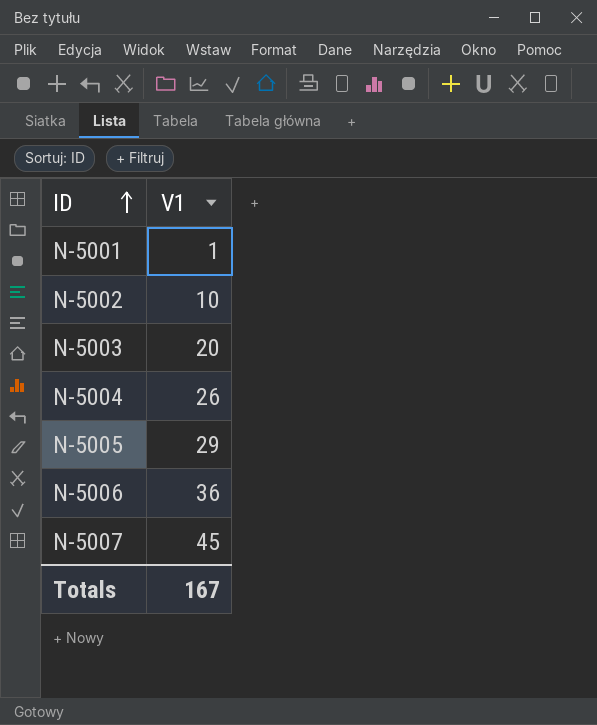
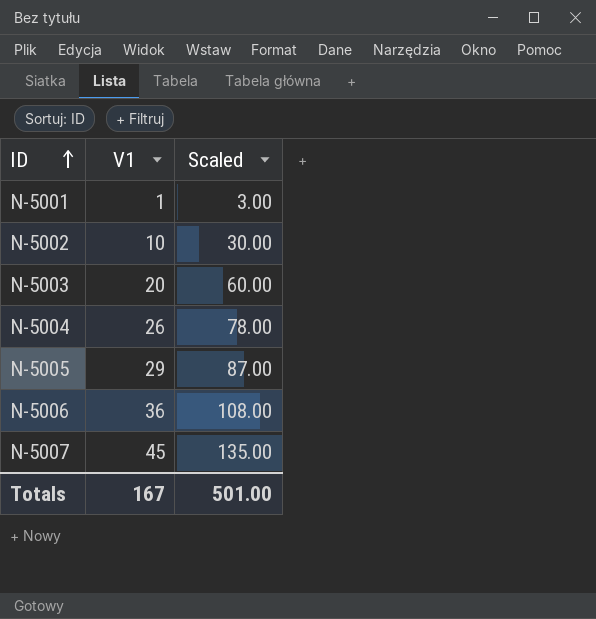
column Scaled | formula: none -> [V1] * 3

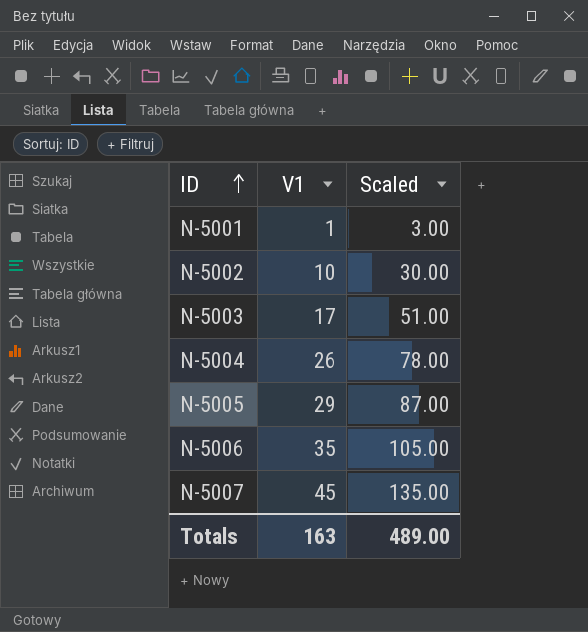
N-5003 | V1: 20 -> 17
N-5003 | Scaled: 60.00 -> 51.00
N-5006 | V1: 36 -> 35
N-5006 | Scaled: 108.00 -> 105.00
Totals | V1: 167 -> 163
Totals | Scaled: 501.00 -> 489.00

